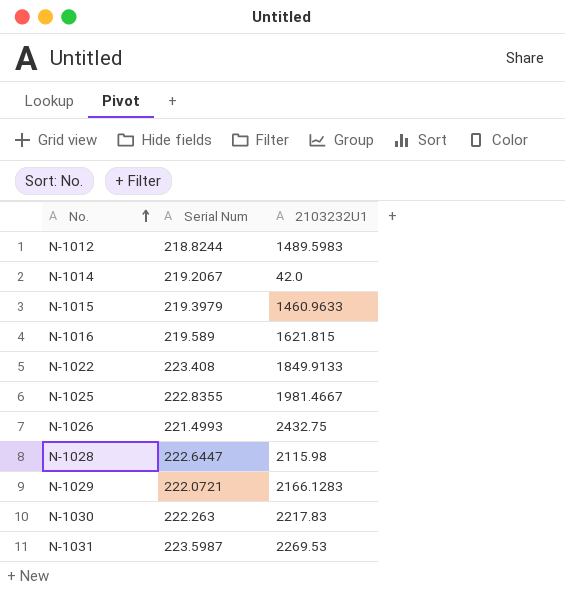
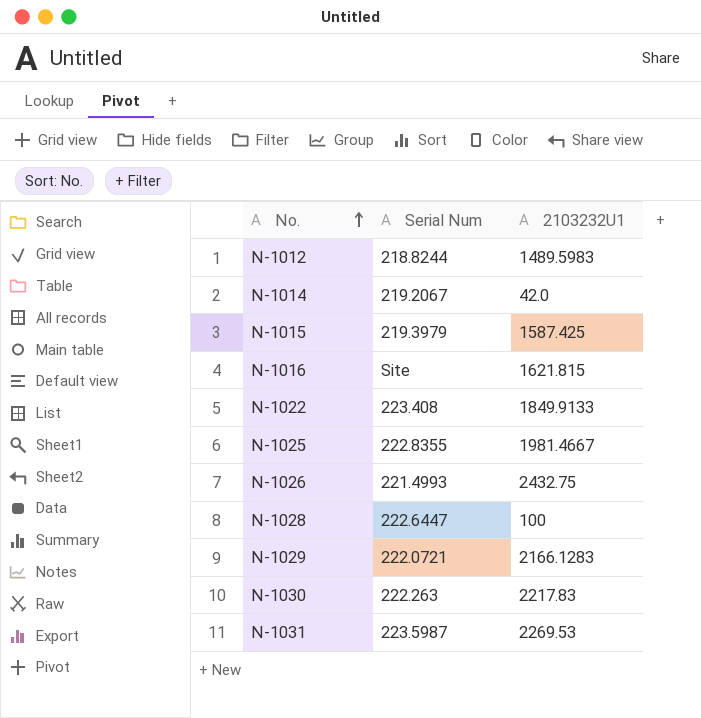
N-1015 | 2103232U1: 1460.9633 -> 1587.425
N-1016 | Serial Num: 219.589 -> Site
N-1028 | 2103232U1: 2115.98 -> 100

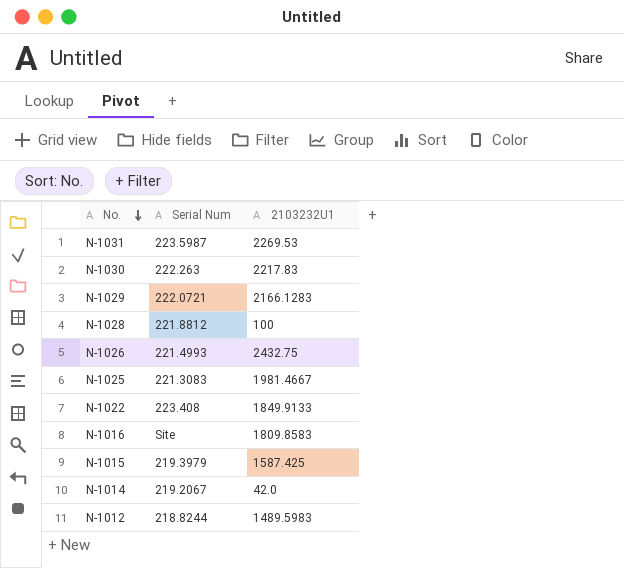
row order: No. ascending -> No. descending
N-1028 | Serial Num: 222.6447 -> 221.8812
N-1025 | Serial Num: 222.8355 -> 221.3083
N-1016 | 2103232U1: 1621.815 -> 1809.8583

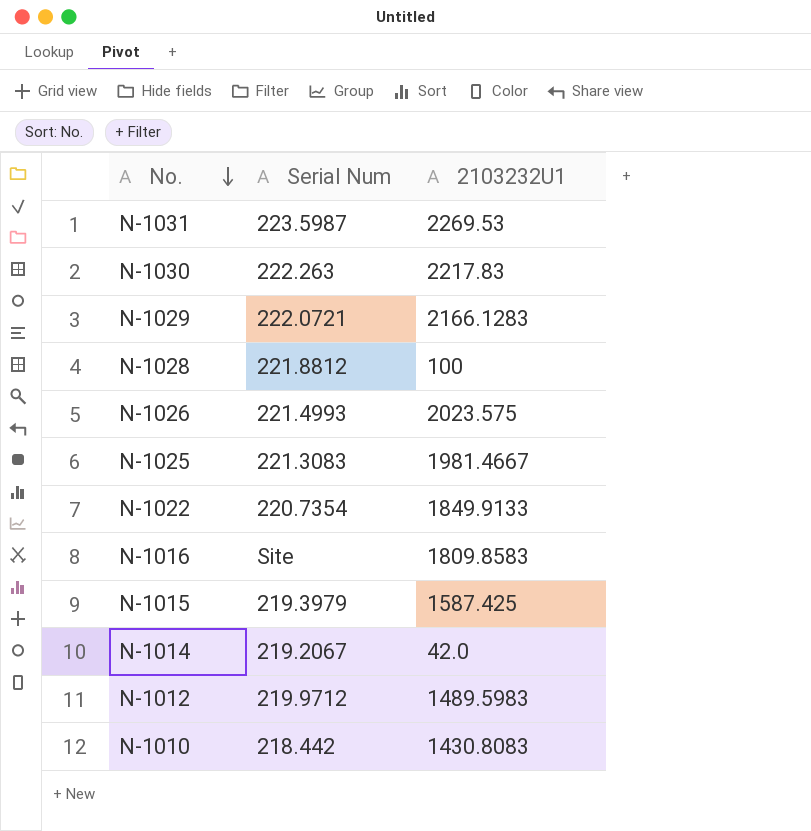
N-1026 | 2103232U1: 2432.75 -> 2023.575
N-1022 | Serial Num: 223.408 -> 220.7354
N-1012 | Serial Num: 218.8244 -> 219.9712
row N-1010: none -> 218.442 | 1430.8083

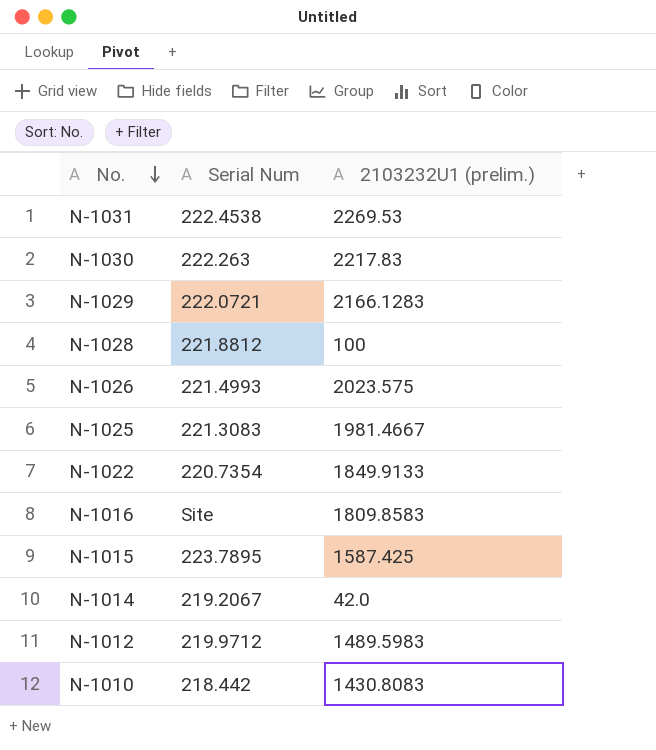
column name: 2103232U1 -> 2103232U1 (prelim.)
N-1031 | Serial Num: 223.5987 -> 222.4538
N-1015 | Serial Num: 219.3979 -> 223.7895

